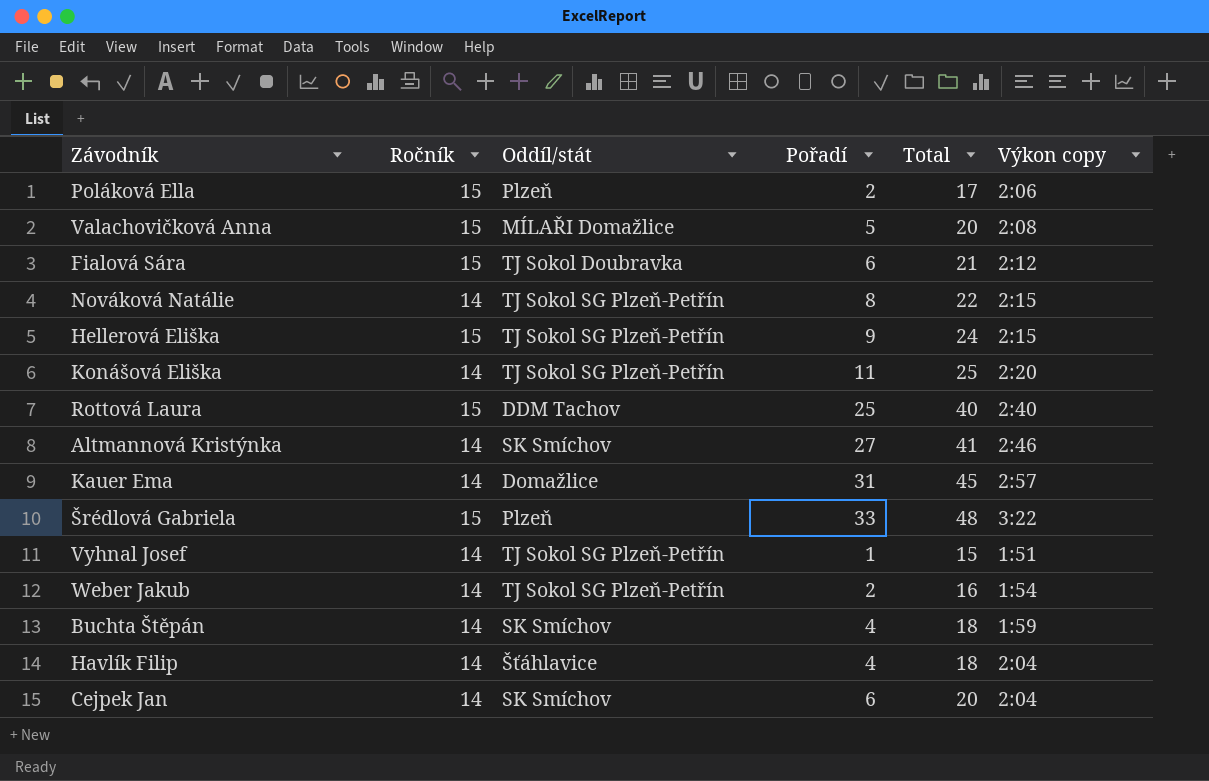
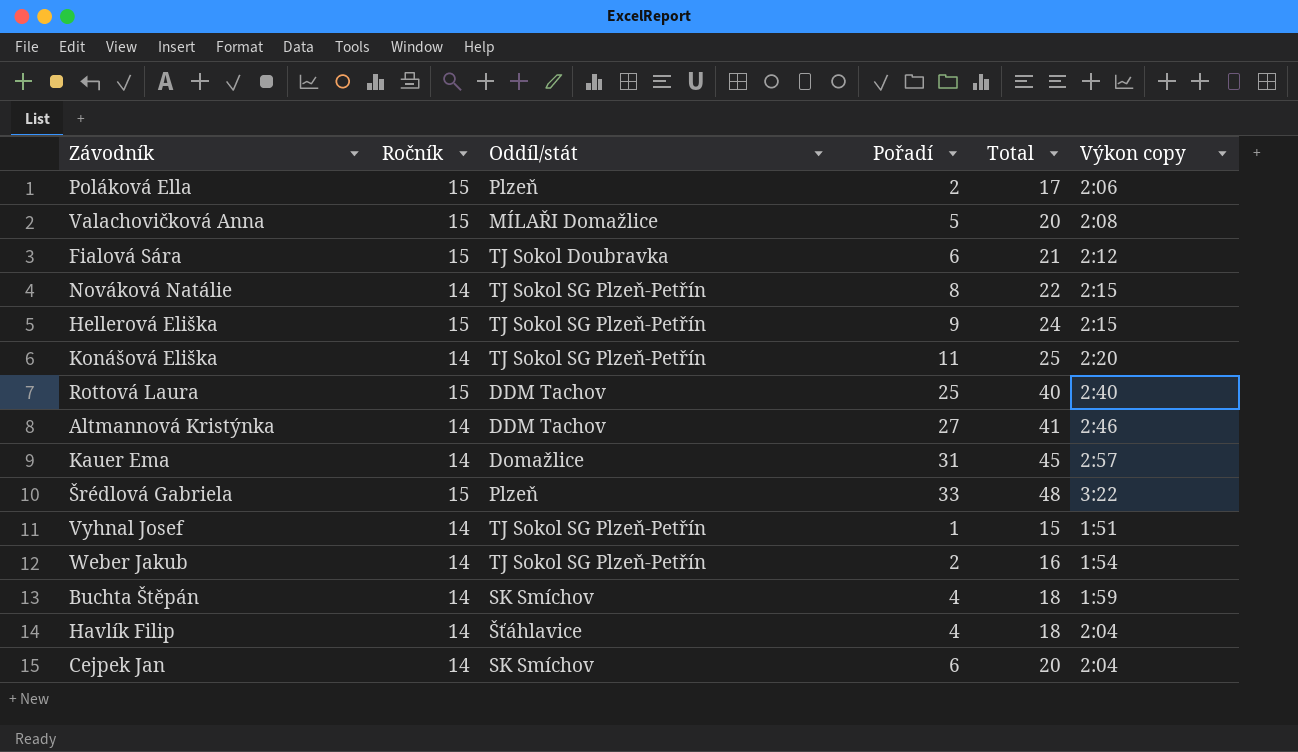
Altmannová Kristýnka | Oddíl/stát: SK Smíchov -> DDM Tachov

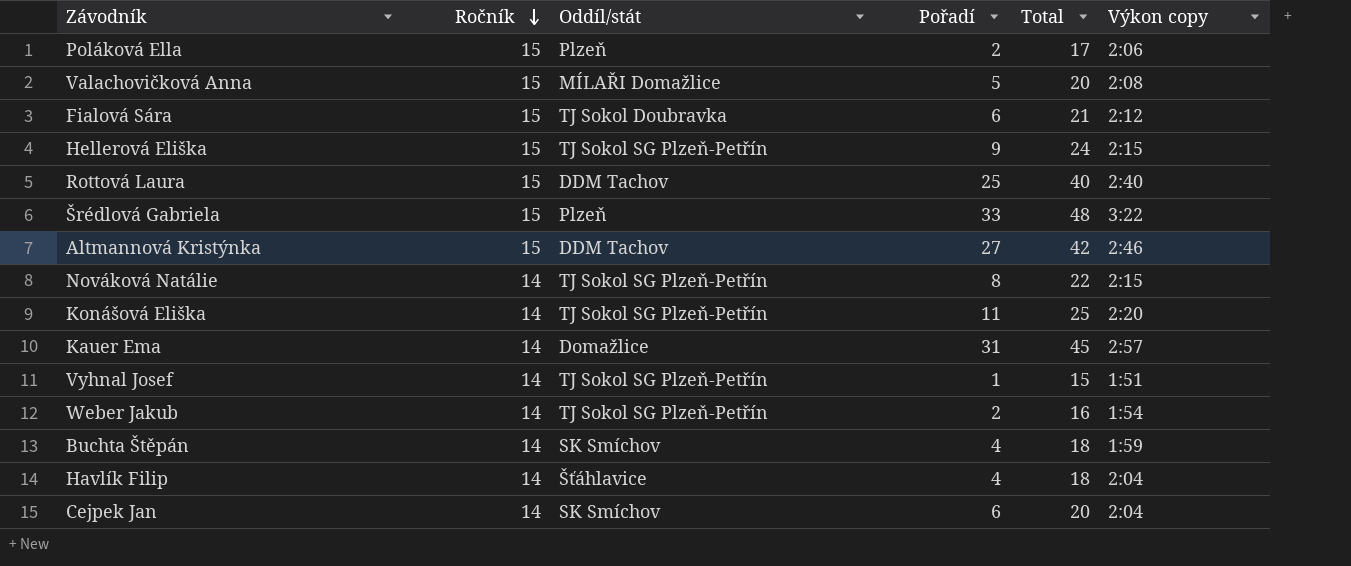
row order: none -> Ročník descending
Altmannová Kristýnka | Ročník: 14 -> 15
Altmannová Kristýnka | Total: 41 -> 42

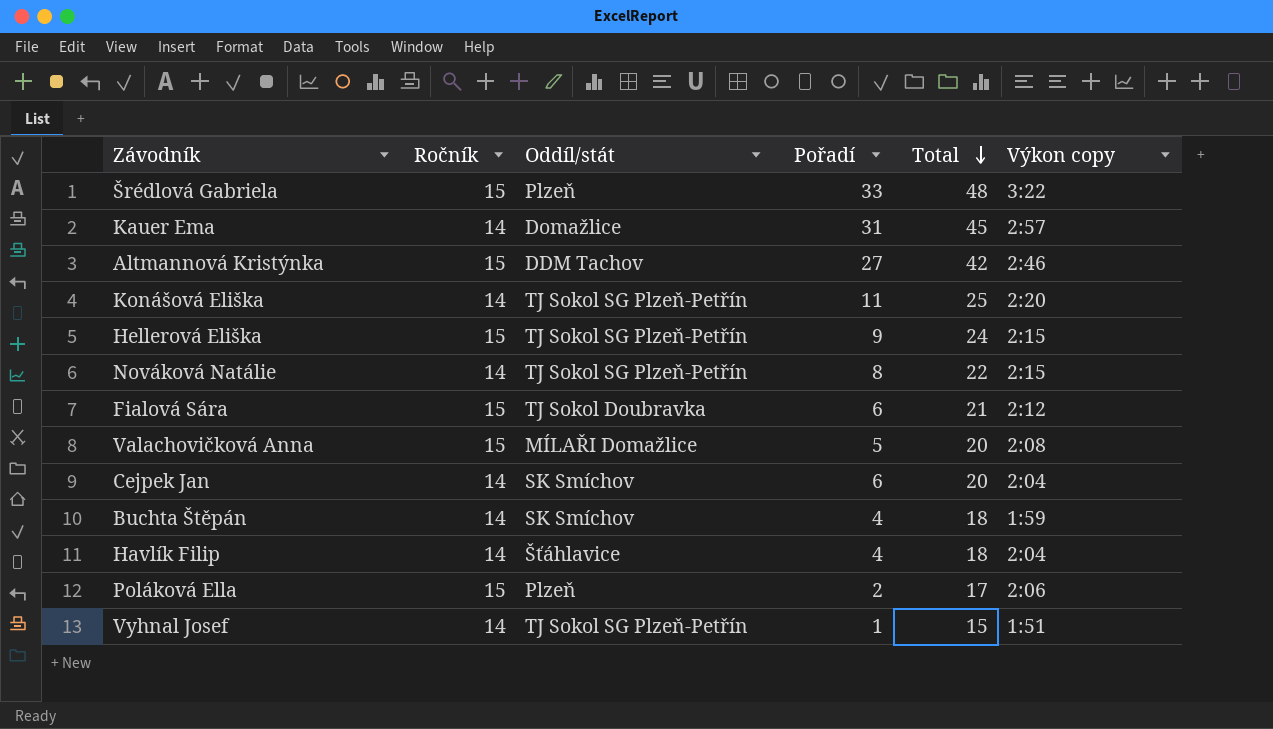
row order: Ročník descending -> Total descending
row Rottová Laura: 15 | DDM Tachov | 25 | 40 | 2:40 -> none
row Weber Jakub: 14 | TJ Sokol SG Plzeň-Petřín | 2 | 16 | 1:54 -> none

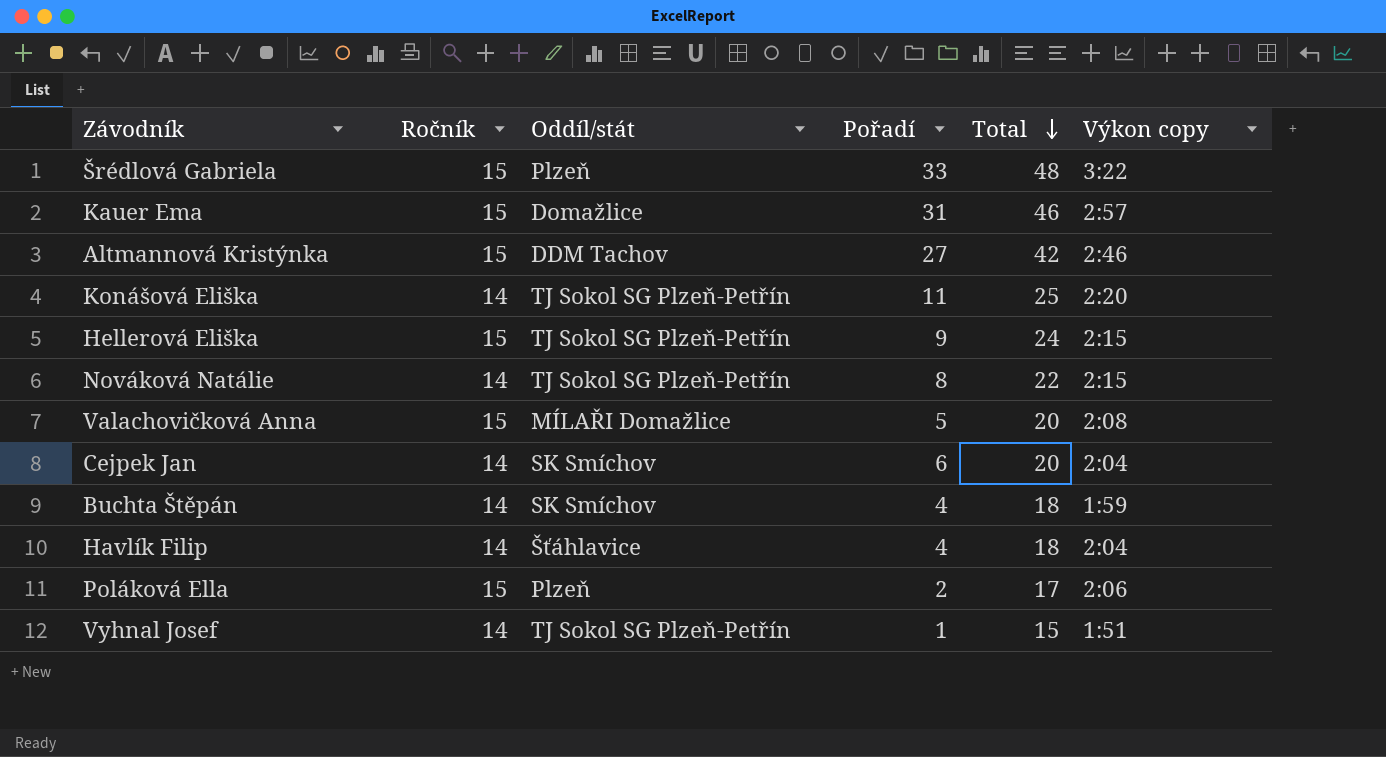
row Fialová Sára: 15 | TJ Sokol Doubravka | 6 | 21 | 2:12 -> none
Kauer Ema | Ročník: 14 -> 15
Kauer Ema | Total: 45 -> 46

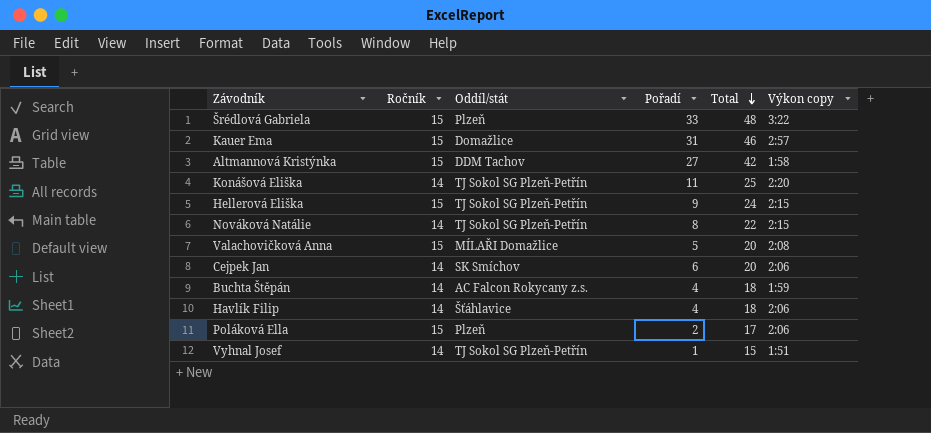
Altmannová Kristýnka | Výkon copy: 2:46 -> 1:58
Cejpek Jan | Výkon copy: 2:04 -> 2:06
Buchta Štěpán | Oddíl/stát: SK Smíchov -> AC Falcon Rokycany z.s.
Havlík Filip | Výkon copy: 2:04 -> 2:06

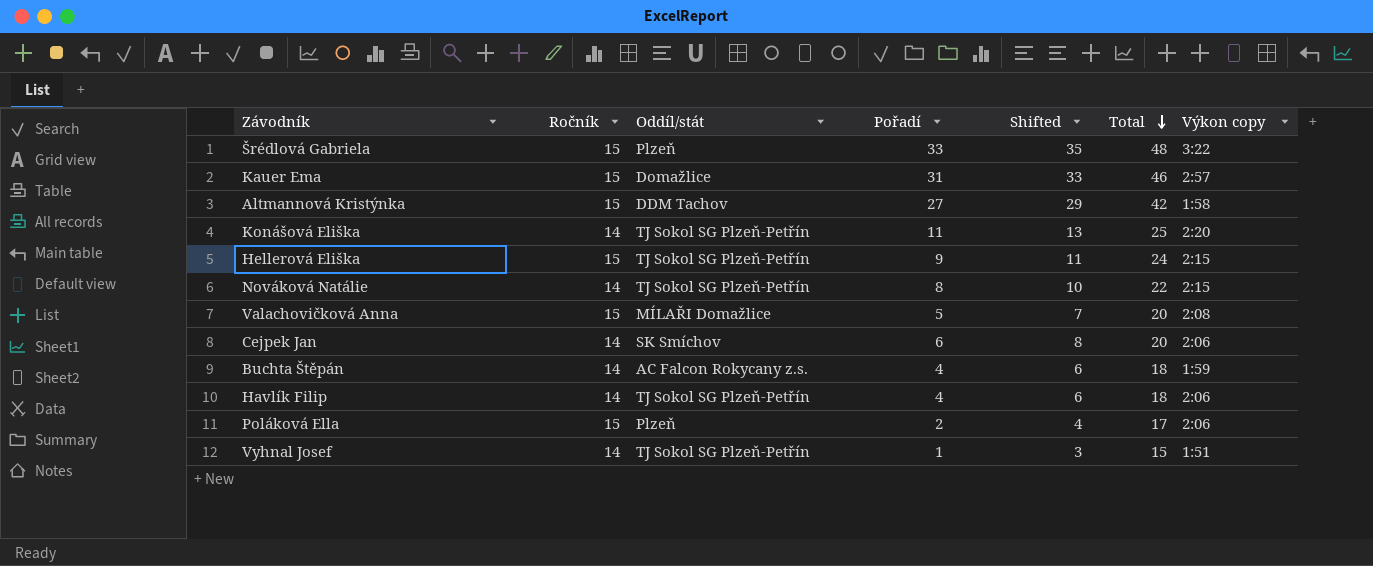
column Shifted | formula: none -> [Pořadí] + 2
Havlík Filip | Oddíl/stát: Šťáhlavice -> TJ Sokol SG Plzeň-Petřín

